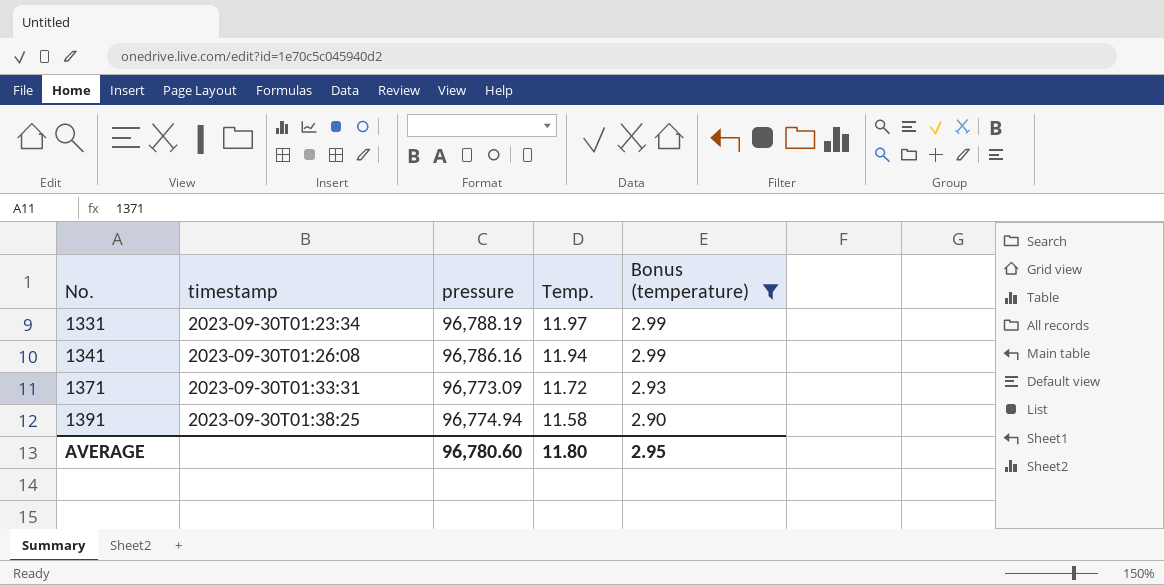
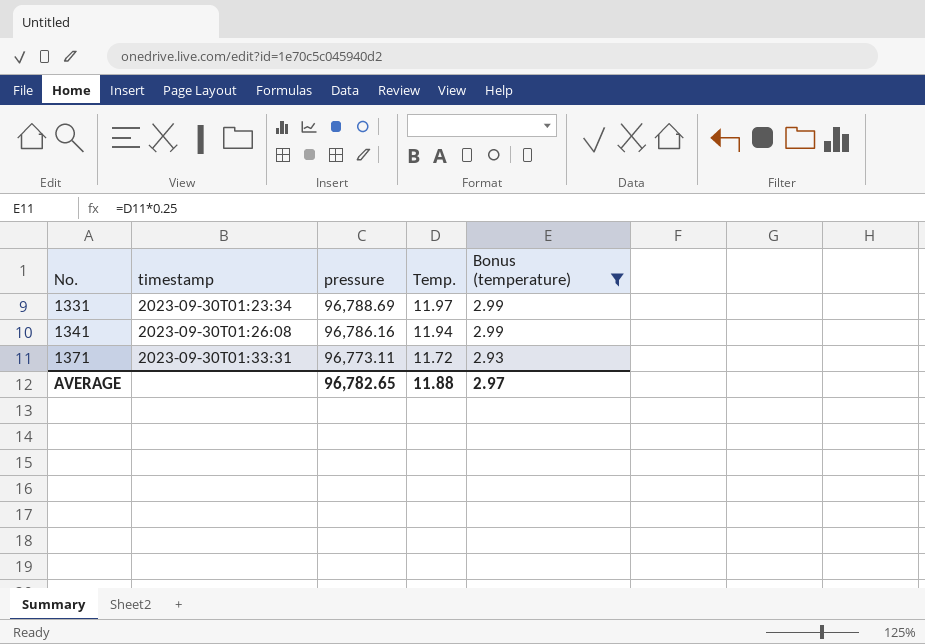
row 1391: 2023-09-30T01:38:25 | 96,774.94 | 11.58 | 2.90 -> none
1331 | pressure: 96,788.19 -> 96,788.69
1371 | pressure: 96,773.09 -> 96,773.11
AVERAGE | pressure: 96,780.60 -> 96,782.65
AVERAGE | Temp.: 11.80 -> 11.88
AVERAGE | Bonus (temperature): 2.95 -> 2.97

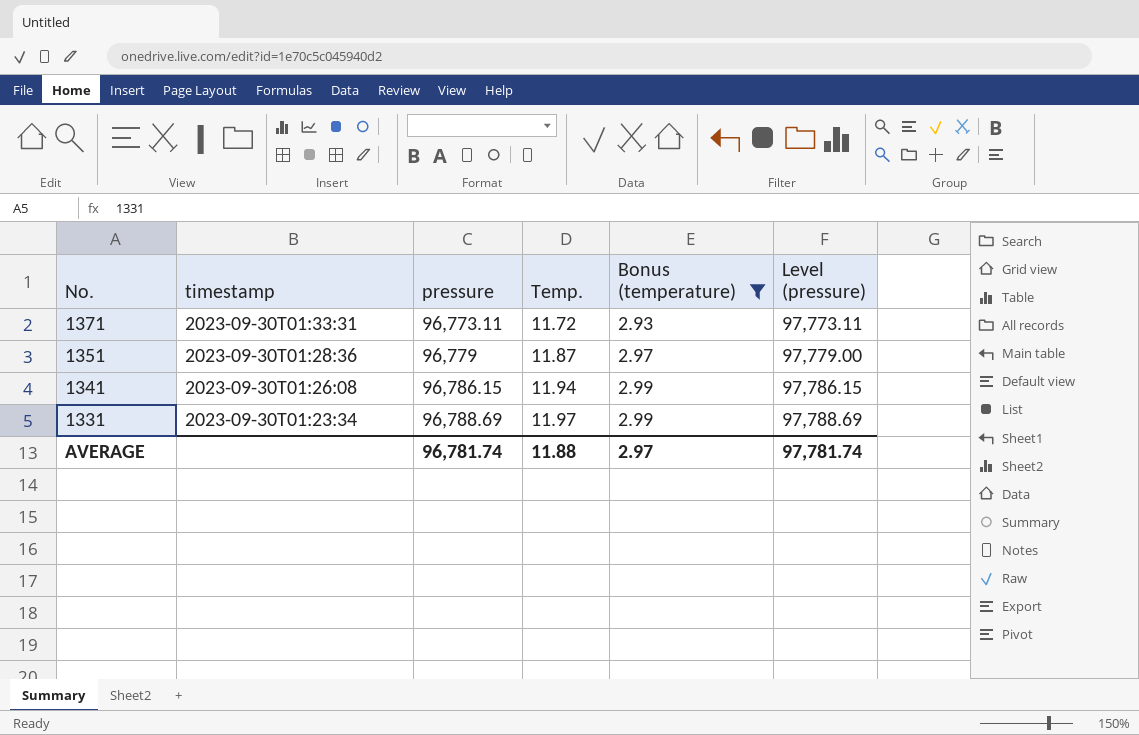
row order: No. ascending -> No. descending
column Level (pressure) | formula: none -> [pressure] + 1000
row 1351: none -> 2023-09-30T01:28:36 | 96,779 | 11.87 | 2.97 | 97,779.00
1341 | pressure: 96,786.16 -> 96,786.15
AVERAGE | pressure: 96,782.65 -> 96,781.74

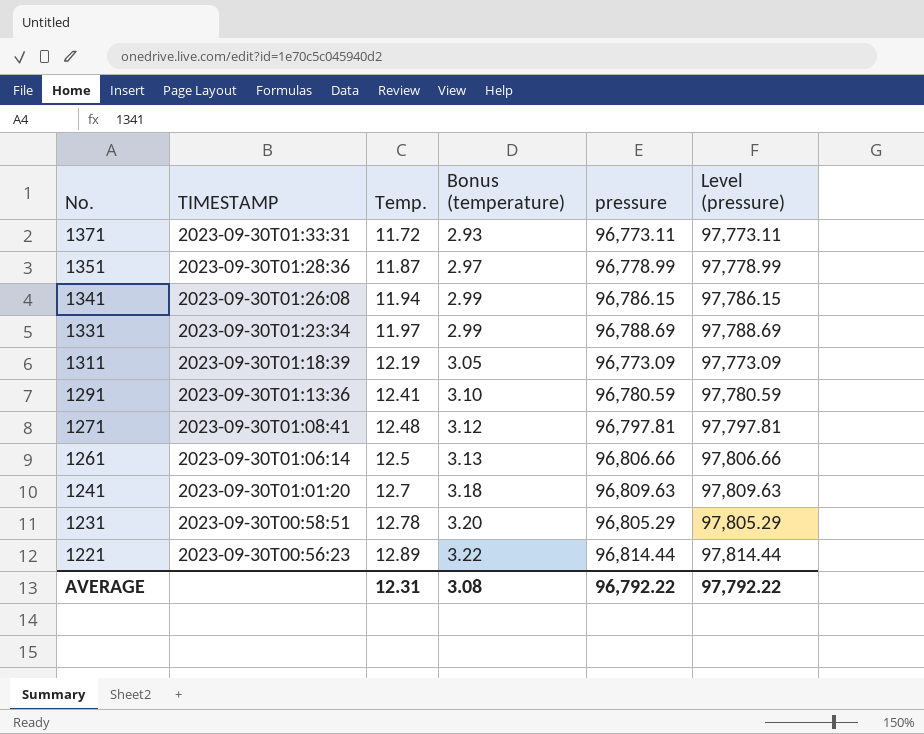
filter: Bonus (temperature) <= 2.99 -> none
column name: timestamp -> TIMESTAMP
column pressure | position: 3 -> 5
1351 | pressure: 96,779 -> 96,778.99
1351 | Level (pressure): 97,779.00 -> 97,778.99
AVERAGE | Temp.: 11.88 -> 12.31
AVERAGE | Bonus (temperature): 2.97 -> 3.08
AVERAGE | pressure: 96,781.74 -> 96,792.22
AVERAGE | Level (pressure): 97,781.74 -> 97,792.22

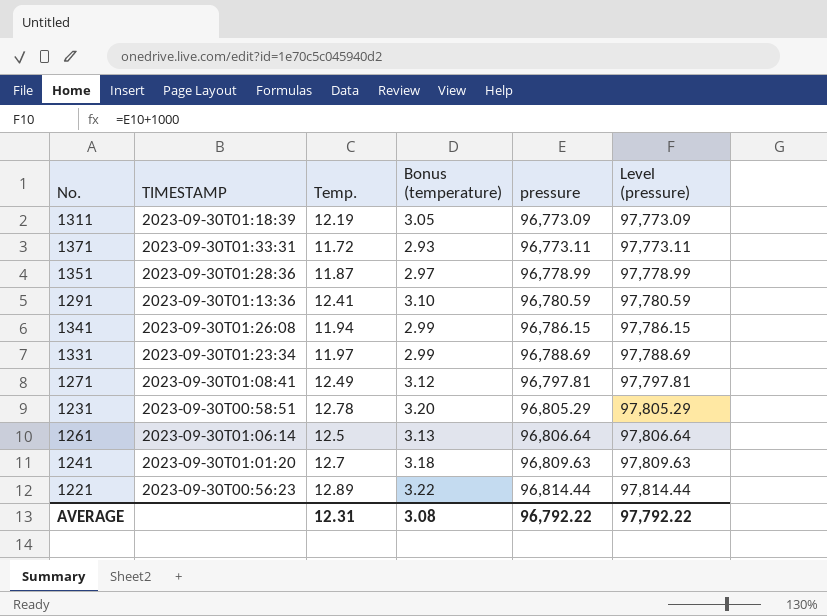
row order: No. descending -> pressure ascending
1271 | Temp.: 12.48 -> 12.49
1261 | pressure: 96,806.66 -> 96,806.64
1261 | Level (pressure): 97,806.66 -> 97,806.64

